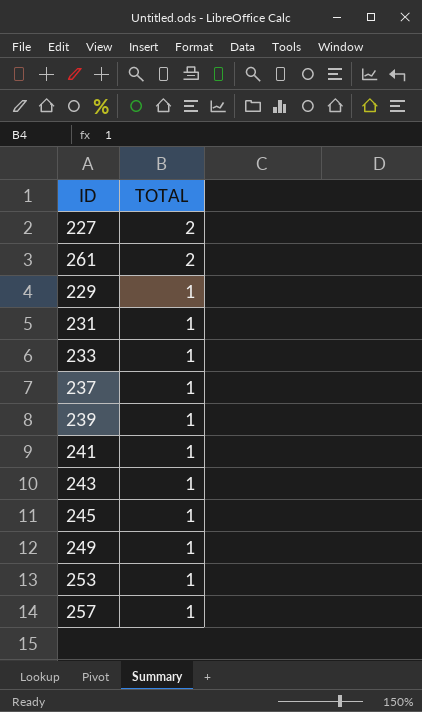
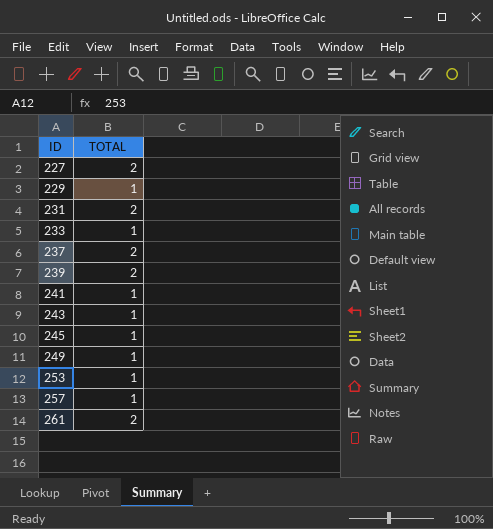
row order: TOTAL descending -> ID ascending
231 | TOTAL: 1 -> 2
237 | TOTAL: 1 -> 2
239 | TOTAL: 1 -> 2

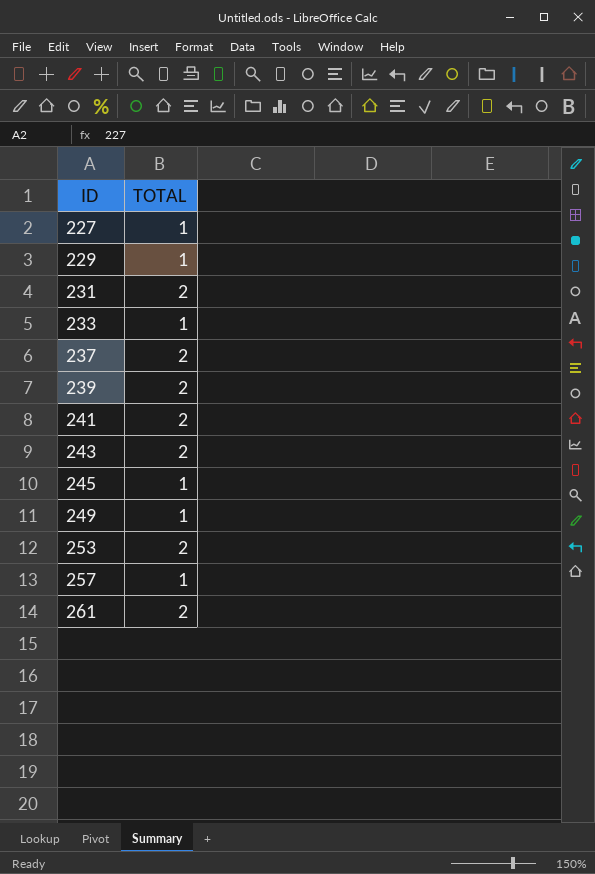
227 | TOTAL: 2 -> 1
241 | TOTAL: 1 -> 2
243 | TOTAL: 1 -> 2
253 | TOTAL: 1 -> 2

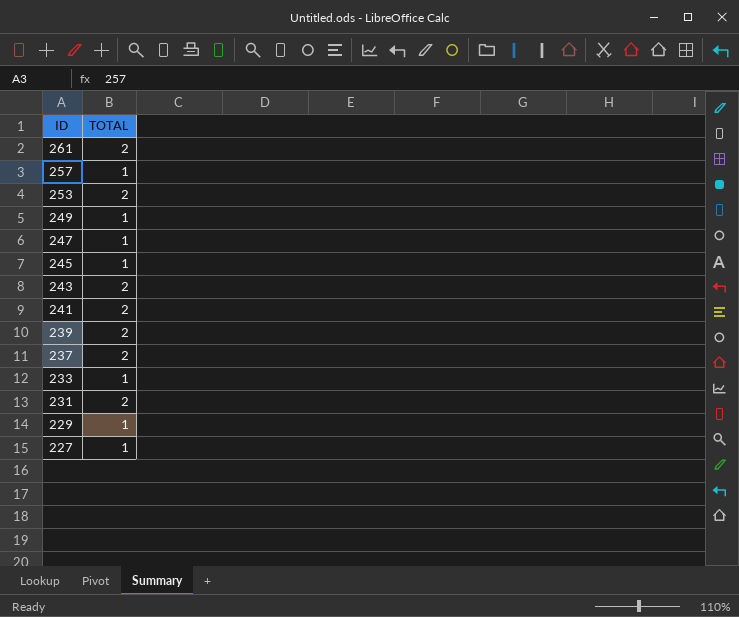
row order: ID ascending -> ID descending
row 247: none -> 1

